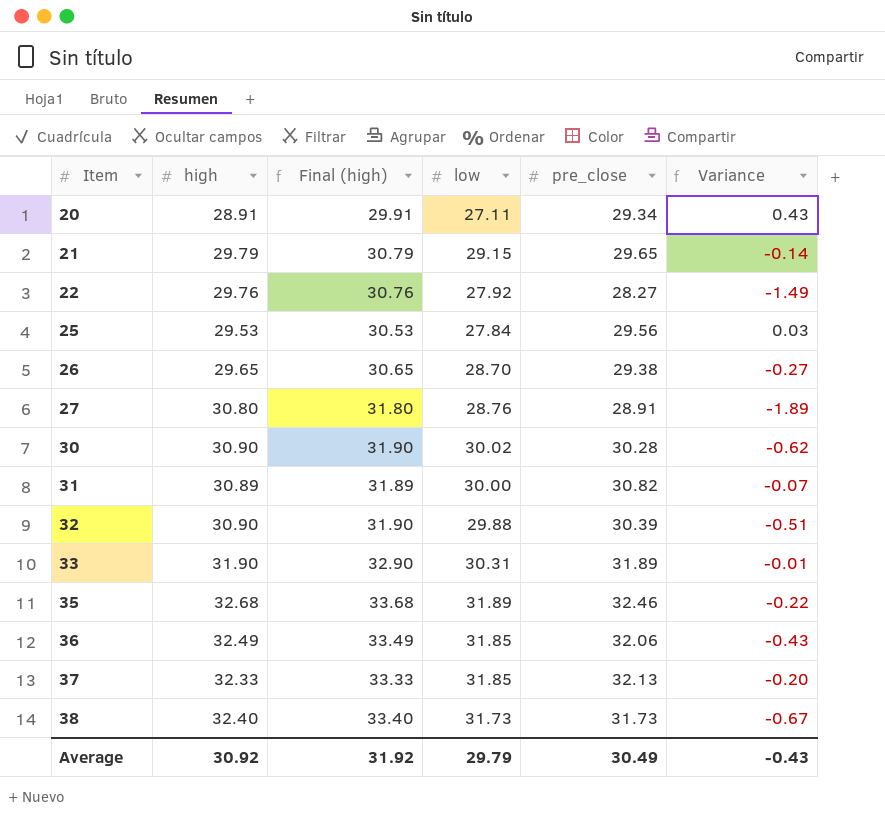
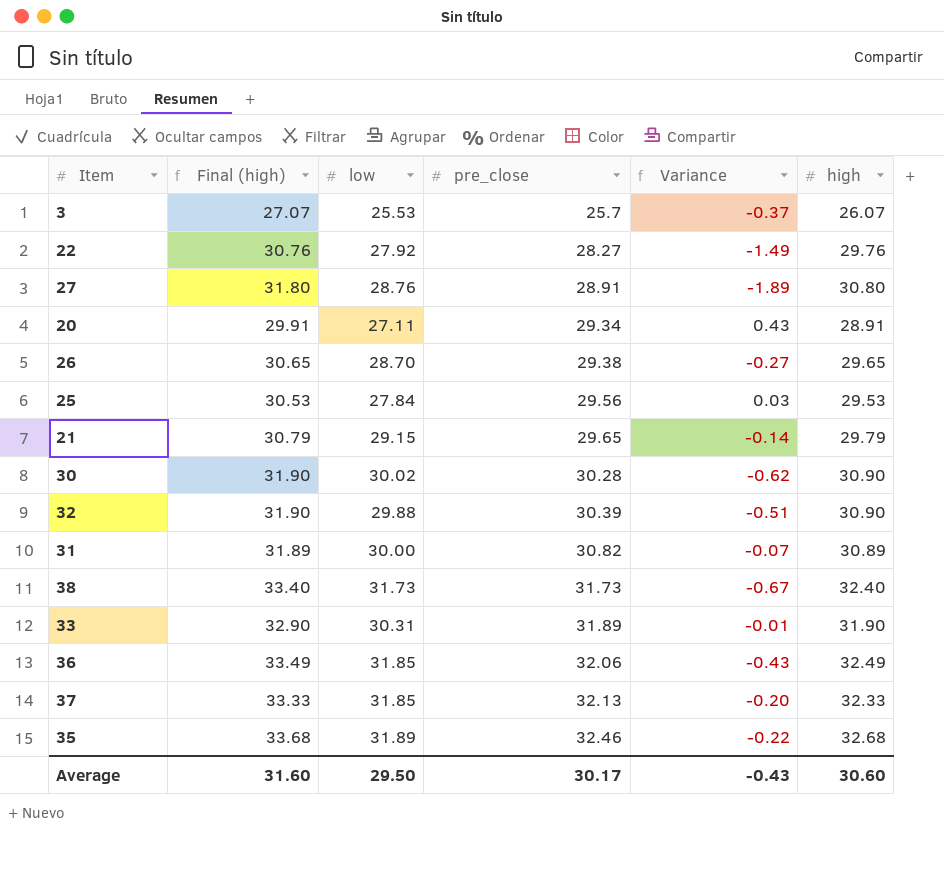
row order: Item ascending -> pre_close ascending
column high | position: 2 -> 6
row 3: none -> 27.07 | 25.53 | 25.7 | -0.37 | 26.07
Average | Final (high): 31.92 -> 31.60
Average | low: 29.79 -> 29.50
Average | pre_close: 30.49 -> 30.17
Average | high: 30.92 -> 30.60

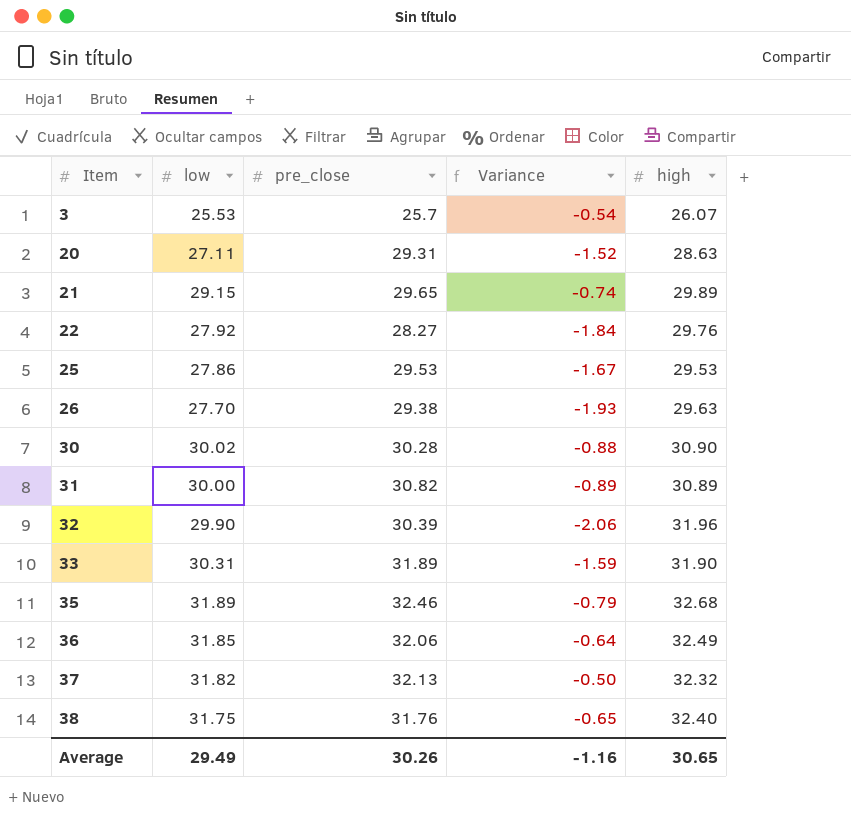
row order: pre_close ascending -> Item ascending
column Final (high) | formula: [high] + 1 -> none
column Variance | formula: [pre_close] - [high] -> [low] - [high]
row 27: 31.80 | 28.76 | 28.91 | -1.89 | 30.80 -> none
20 | pre_close: 29.34 -> 29.31
20 | high: 28.91 -> 28.63
21 | high: 29.79 -> 29.89
25 | low: 27.84 -> 27.86
25 | pre_close: 29.56 -> 29.53
26 | low: 28.70 -> 27.70
26 | high: 29.65 -> 29.63
32 | low: 29.88 -> 29.90
32 | high: 30.90 -> 31.96
37 | low: 31.85 -> 31.82
37 | high: 32.33 -> 32.32
38 | low: 31.73 -> 31.75
38 | pre_close: 31.73 -> 31.76
Average | low: 29.50 -> 29.49
Average | pre_close: 30.17 -> 30.26
Average | Variance: -0.43 -> -1.16
Average | high: 30.60 -> 30.65

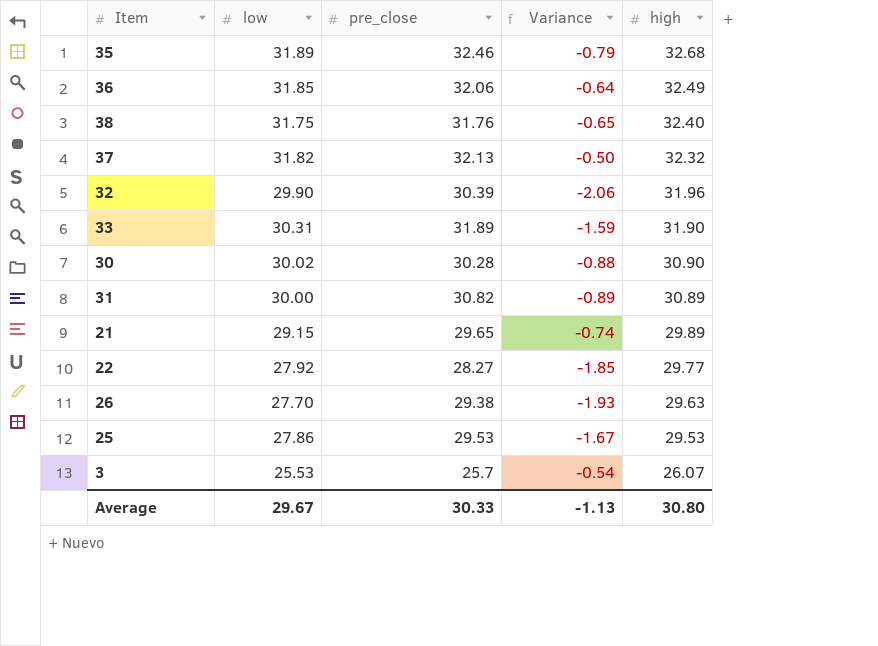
row order: Item ascending -> high descending
row 20: 27.11 | 29.31 | -1.52 | 28.63 -> none
22 | Variance: -1.84 -> -1.85
22 | high: 29.76 -> 29.77
Average | low: 29.49 -> 29.67
Average | pre_close: 30.26 -> 30.33
Average | Variance: -1.16 -> -1.13
Average | high: 30.65 -> 30.80

